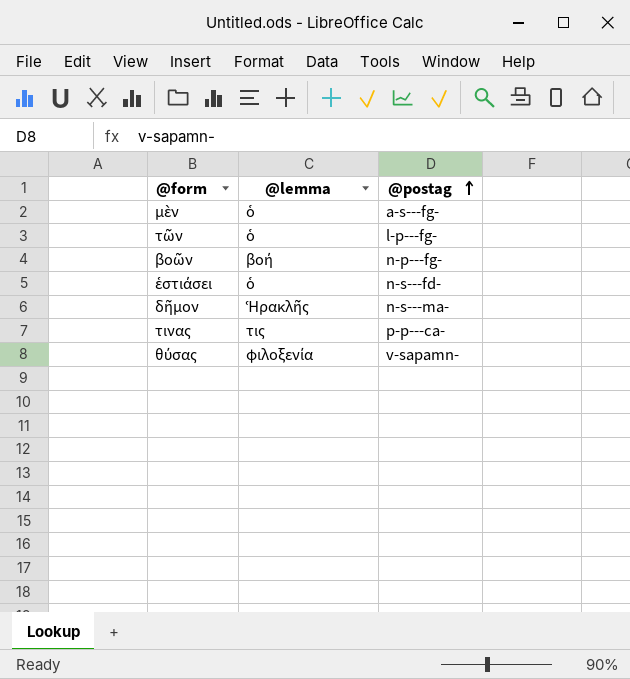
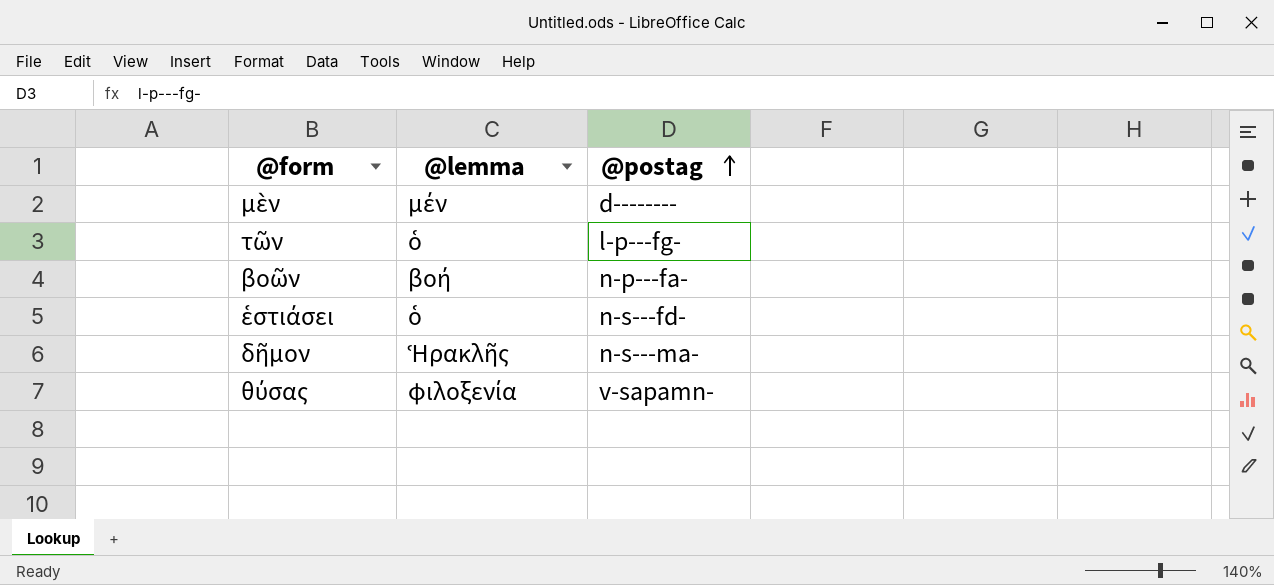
row τινας: τις | p-p---ca- -> none
μὲν | @lemma: ὁ -> μέν
μὲν | @postag: a-s---fg- -> d--------
βοῶν | @postag: n-p---fg- -> n-p---fa-

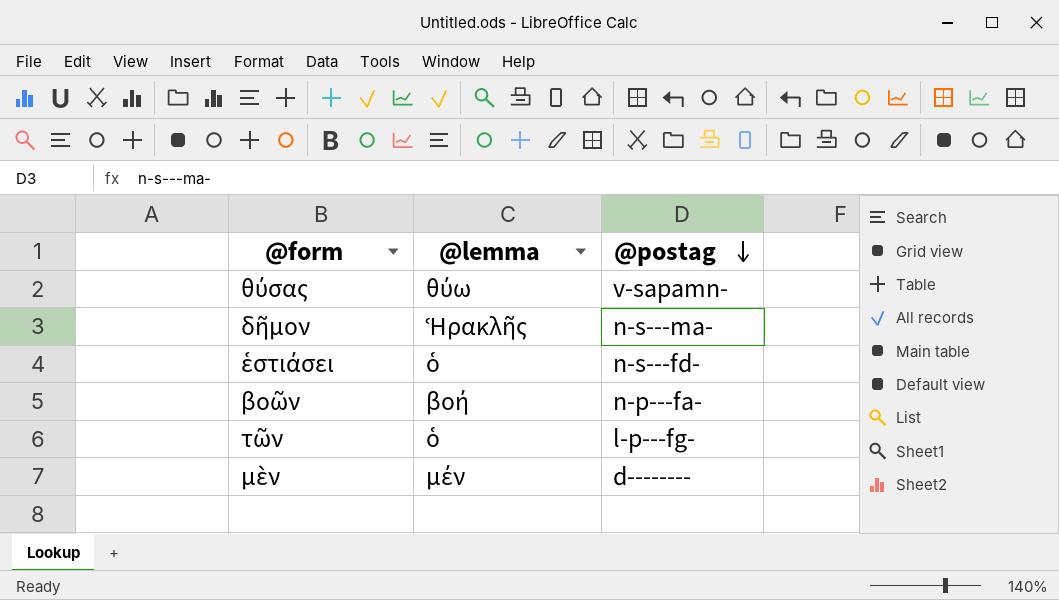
row order: @postag ascending -> @postag descending
θύσας | @lemma: φιλοξενία -> θύω

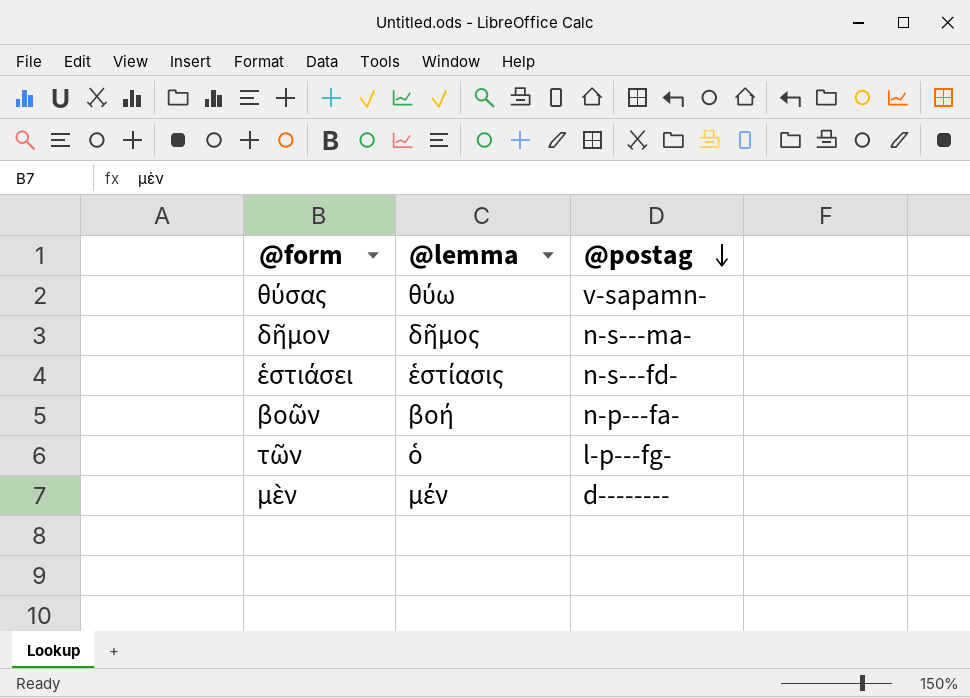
δῆμον | @lemma: Ἡρακλῆς -> δῆμος
ἑστιάσει | @lemma: ὁ -> ἑστίασις

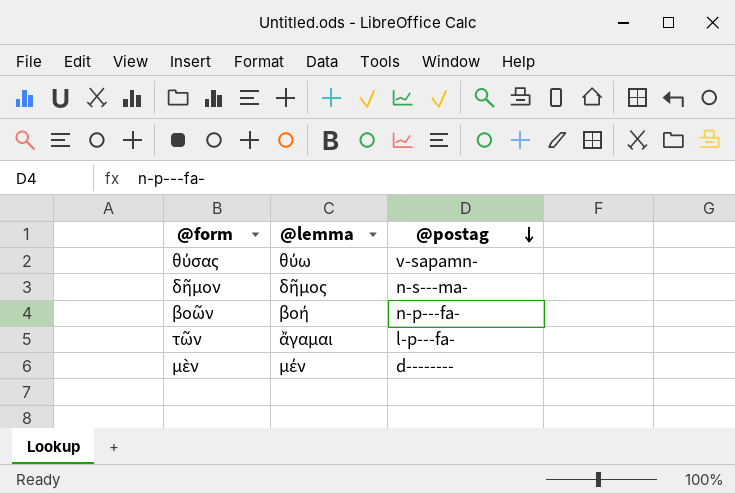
row ἑστιάσει: ἑστίασις | n-s---fd- -> none
τῶν | @lemma: ὁ -> ἄγαμαι
τῶν | @postag: l-p---fg- -> l-p---fa-

